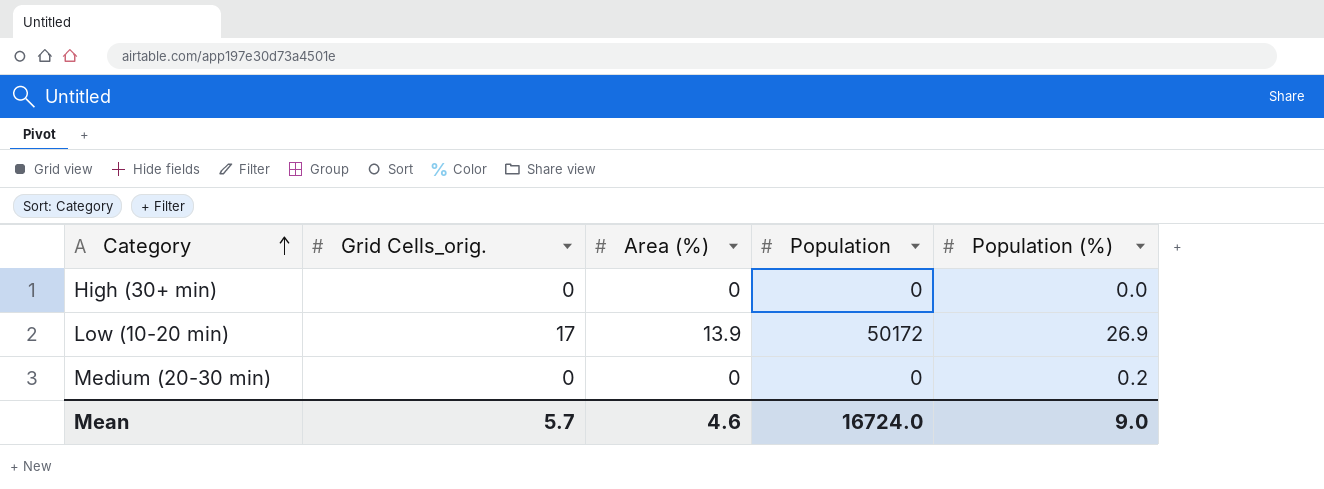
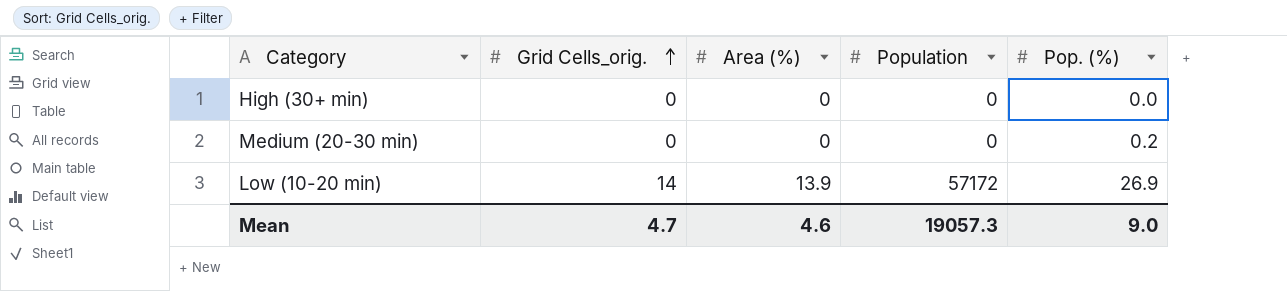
row order: Category ascending -> Grid Cells_orig. ascending
column name: Population (%) -> Pop. (%)
Low (10-20 min) | Grid Cells_orig.: 17 -> 14
Low (10-20 min) | Population: 50172 -> 57172
Mean | Grid Cells_orig.: 5.7 -> 4.7
Mean | Population: 16724.0 -> 19057.3

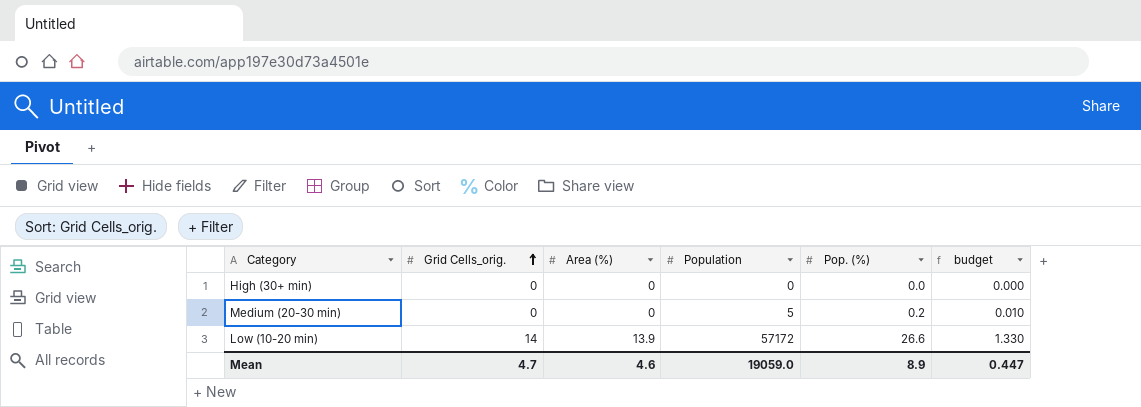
column budget | formula: none -> [Pop. (%)] * 0.05
Medium (20-30 min) | Population: 0 -> 5
Low (10-20 min) | Pop. (%): 26.9 -> 26.6
Mean | Population: 19057.3 -> 19059.0
Mean | Pop. (%): 9.0 -> 8.9

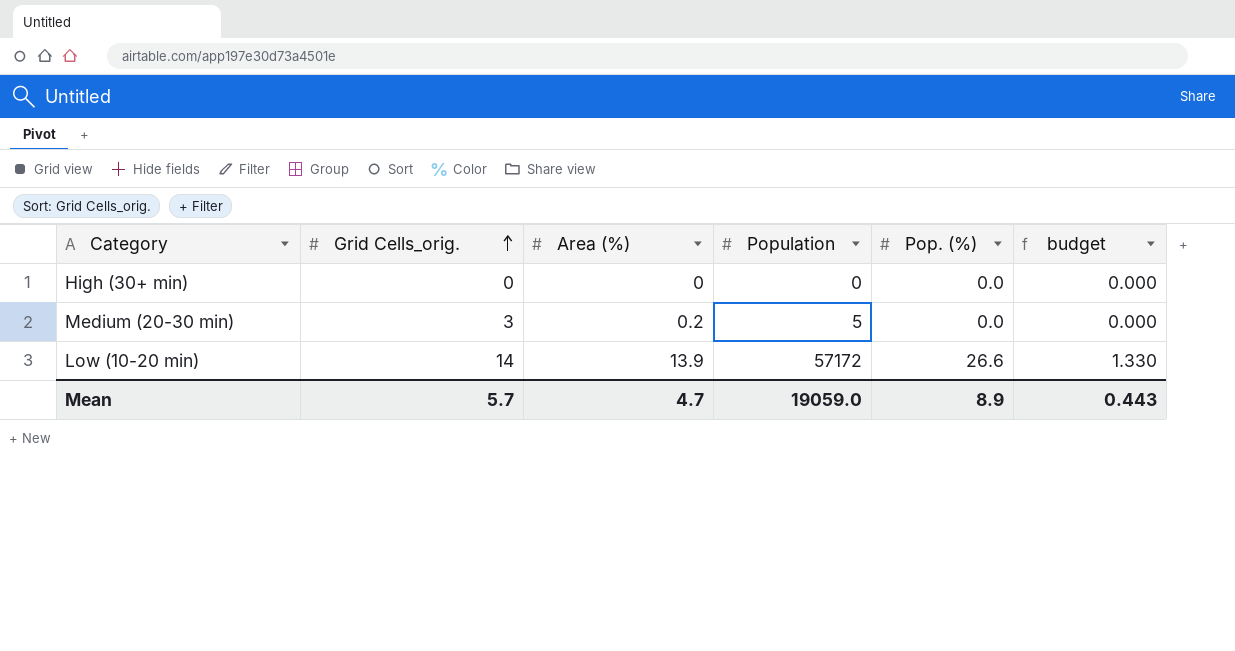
Medium (20-30 min) | Grid Cells_orig.: 0 -> 3
Medium (20-30 min) | Area (%): 0 -> 0.2
Medium (20-30 min) | Pop. (%): 0.2 -> 0.0
Medium (20-30 min) | budget: 0.010 -> 0.000
Mean | Grid Cells_orig.: 4.7 -> 5.7
Mean | Area (%): 4.6 -> 4.7
Mean | budget: 0.447 -> 0.443

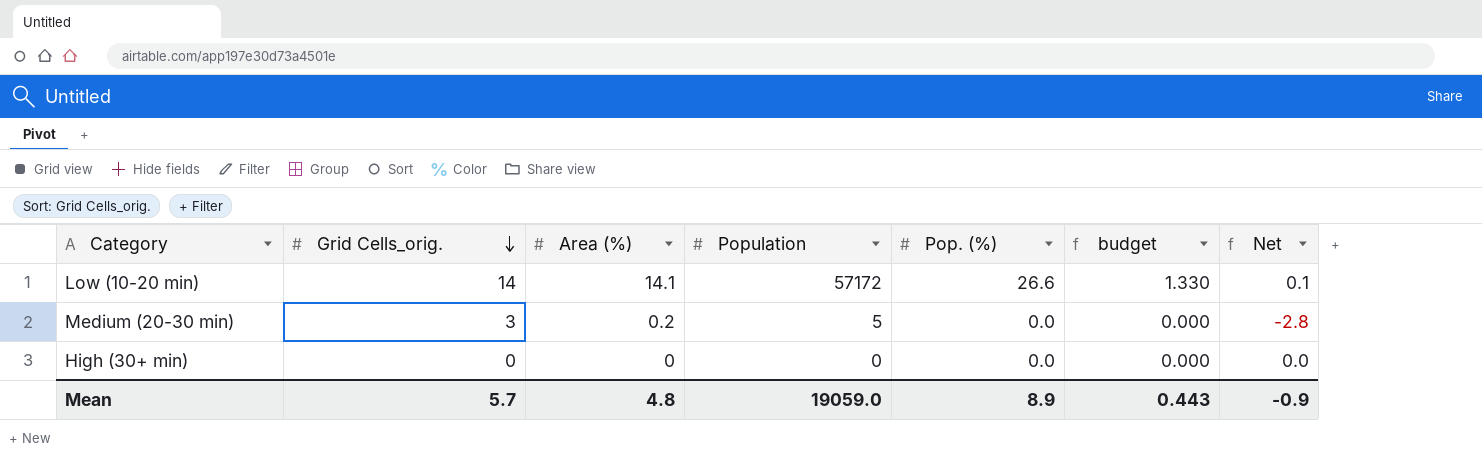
row order: Grid Cells_orig. ascending -> Grid Cells_orig. descending
column Net | formula: none -> [Area (%)] - [Grid Cells_orig.]
Low (10-20 min) | Area (%): 13.9 -> 14.1
Mean | Area (%): 4.7 -> 4.8

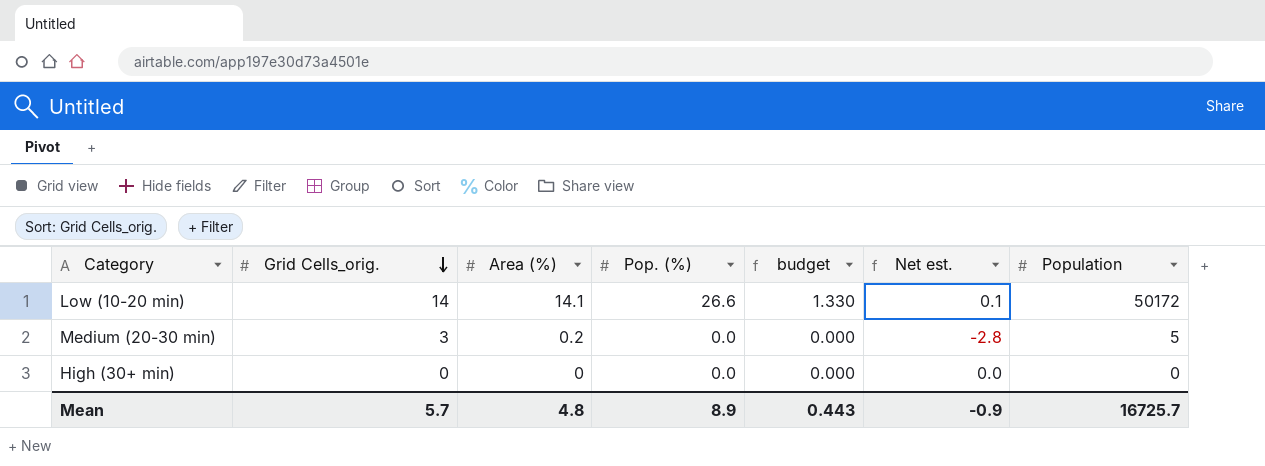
column name: Net -> Net est.
column Population | position: 4 -> 7
Low (10-20 min) | Population: 57172 -> 50172
Mean | Population: 19059.0 -> 16725.7

